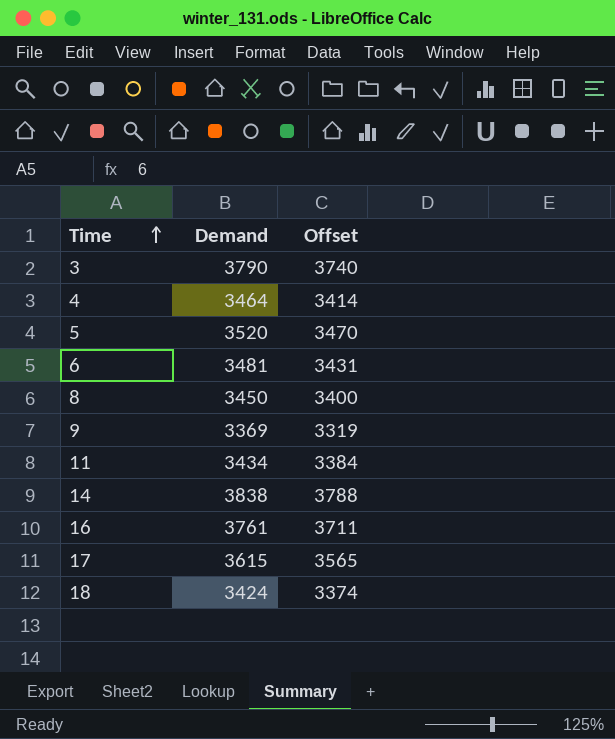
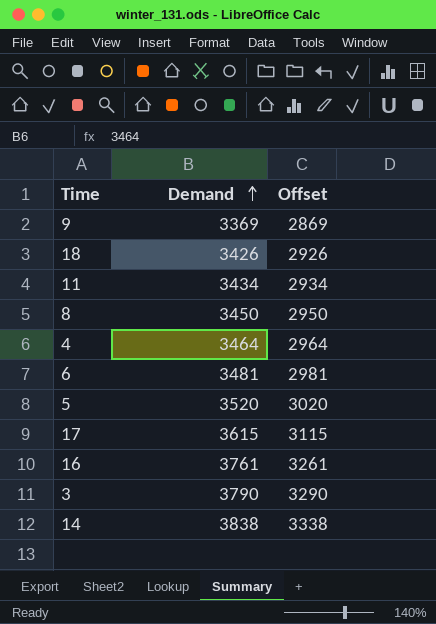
row order: Time ascending -> Demand ascending
column Offset | formula: [Demand] - 50 -> [Demand] - 500
18 | Demand: 3424 -> 3426

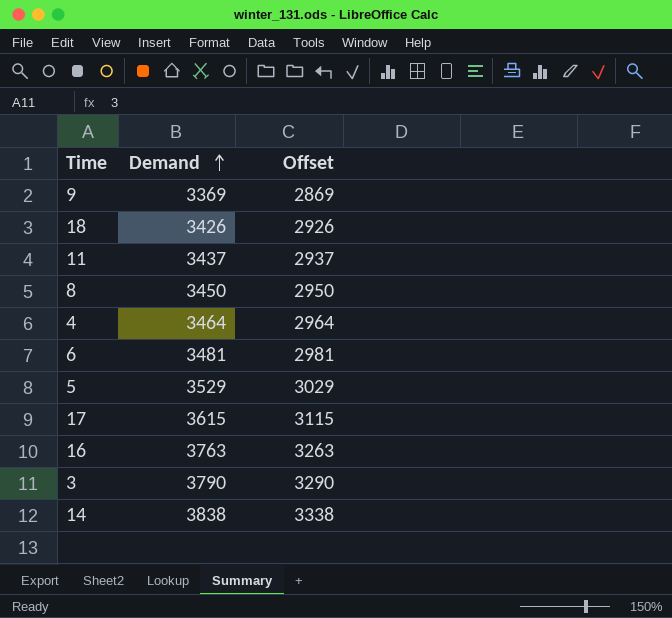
11 | Demand: 3434 -> 3437
11 | Offset: 2934 -> 2937
5 | Demand: 3520 -> 3529
5 | Offset: 3020 -> 3029
16 | Demand: 3761 -> 3763
16 | Offset: 3261 -> 3263

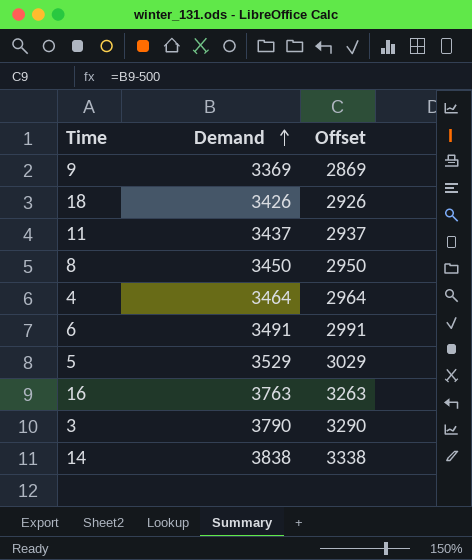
row 17: 3615 | 3115 -> none
6 | Demand: 3481 -> 3491
6 | Offset: 2981 -> 2991

